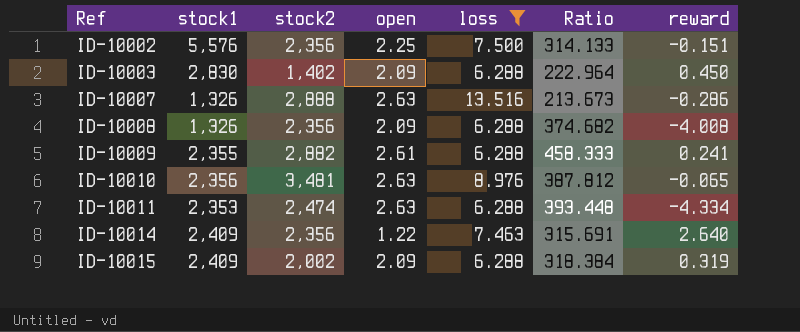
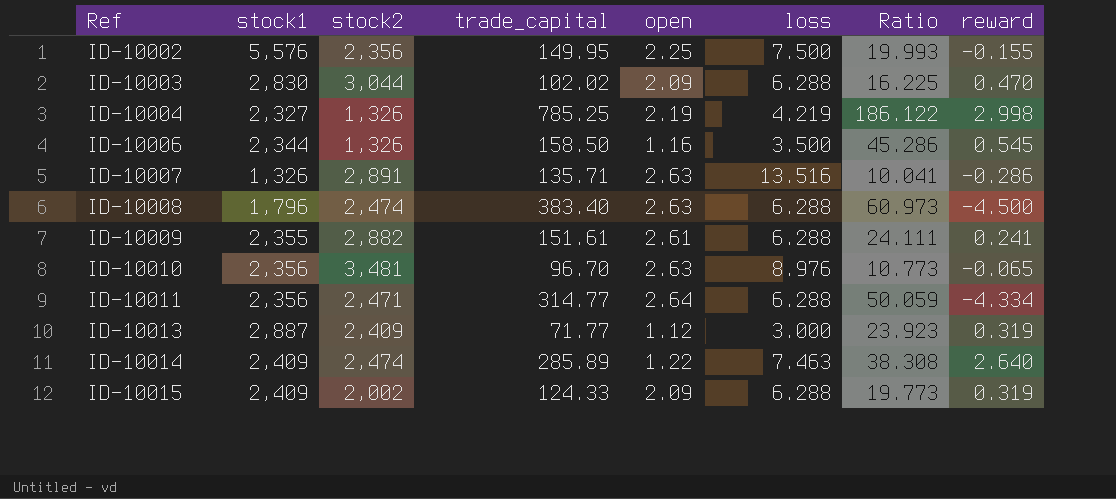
filter: loss >= 6.288 -> none
column trade_capital | position: none -> 4
column Ratio | formula: [stock2] / [loss] -> [trade_capital] / [loss]
ID-10002 | reward: -0.151 -> -0.155
ID-10003 | stock2: 1,402 -> 3,044
ID-10003 | reward: 0.450 -> 0.470
ID-10007 | stock2: 2,888 -> 2,891
ID-10008 | stock1: 1,326 -> 1,796
ID-10008 | stock2: 2,356 -> 2,474
ID-10008 | open: 2.09 -> 2.63
ID-10008 | reward: -4.008 -> -4.500
ID-10011 | stock1: 2,353 -> 2,356
ID-10011 | stock2: 2,474 -> 2,471
ID-10011 | open: 2.63 -> 2.64
ID-10014 | stock2: 2,356 -> 2,474

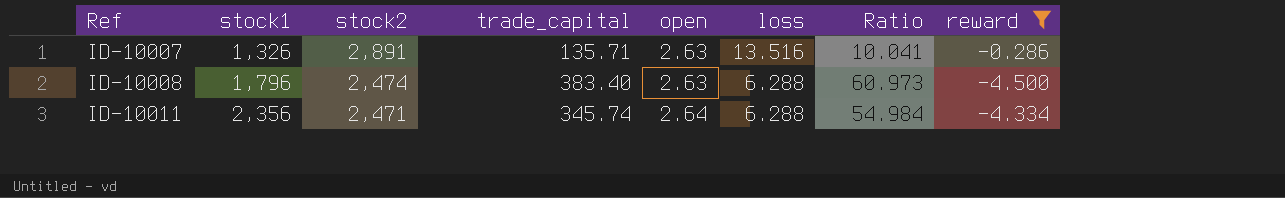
filter: none -> reward <= -0.286
ID-10011 | trade_capital: 314.77 -> 345.74
ID-10011 | Ratio: 50.059 -> 54.984

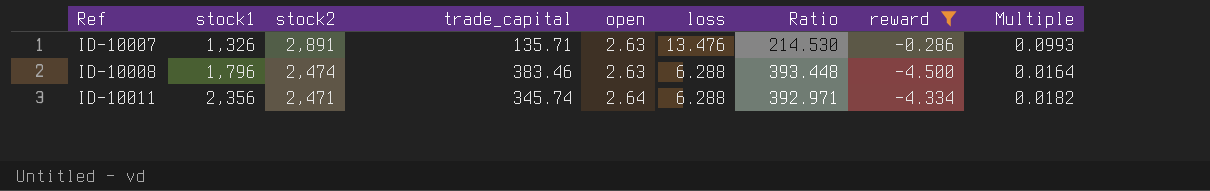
column Ratio | formula: [trade_capital] / [loss] -> [stock2] / [loss]
column Multiple | formula: none -> [loss] / [trade_capital]
ID-10007 | loss: 13.516 -> 13.476
ID-10008 | trade_capital: 383.40 -> 383.46

